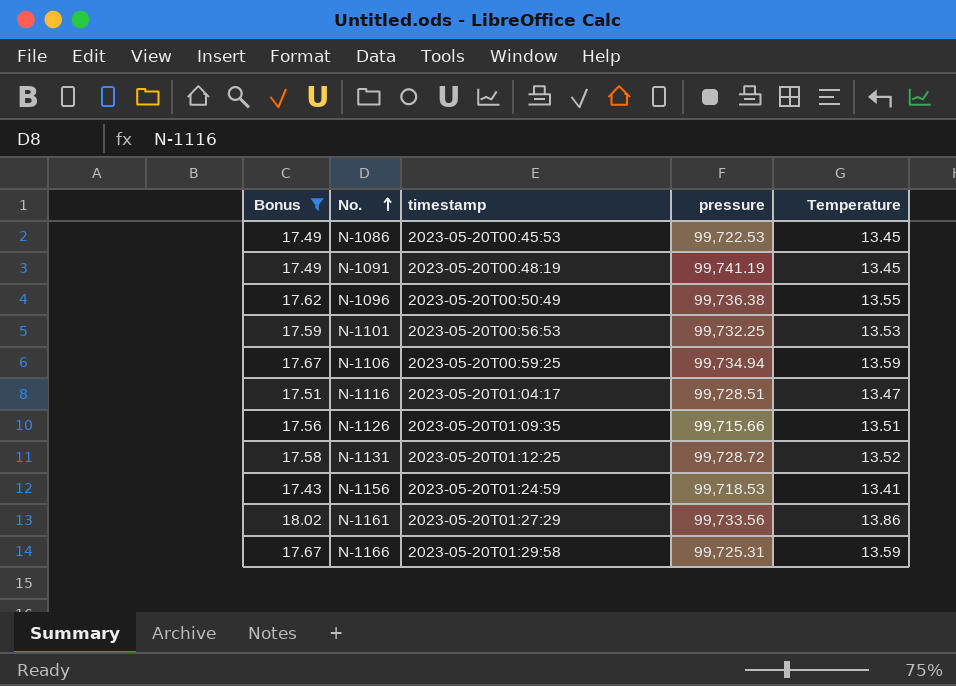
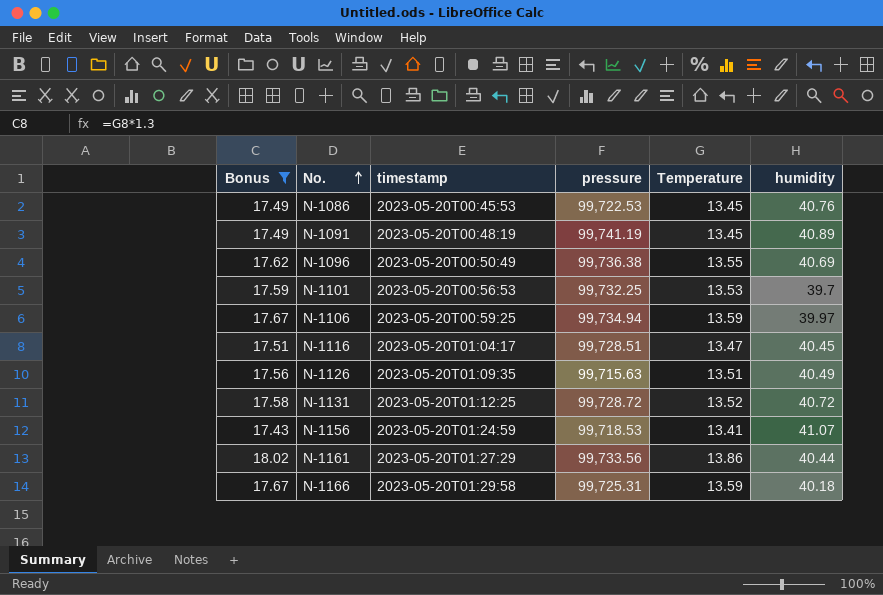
column humidity | position: none -> 6
N-1126 | pressure: 99,715.66 -> 99,715.63

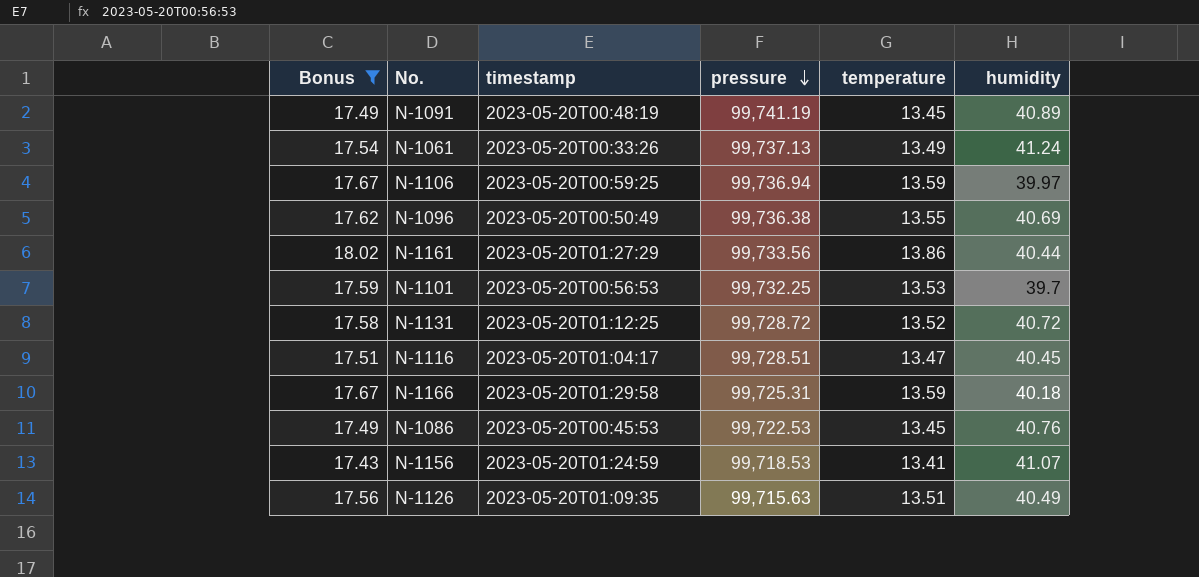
row order: No. ascending -> pressure descending
column name: Temperature -> temperature
row N-1061: none -> 17.54 | 2023-05-20T00:33:26 | 99,737.13 | 13.49 | 41.24
N-1106 | pressure: 99,734.94 -> 99,736.94

